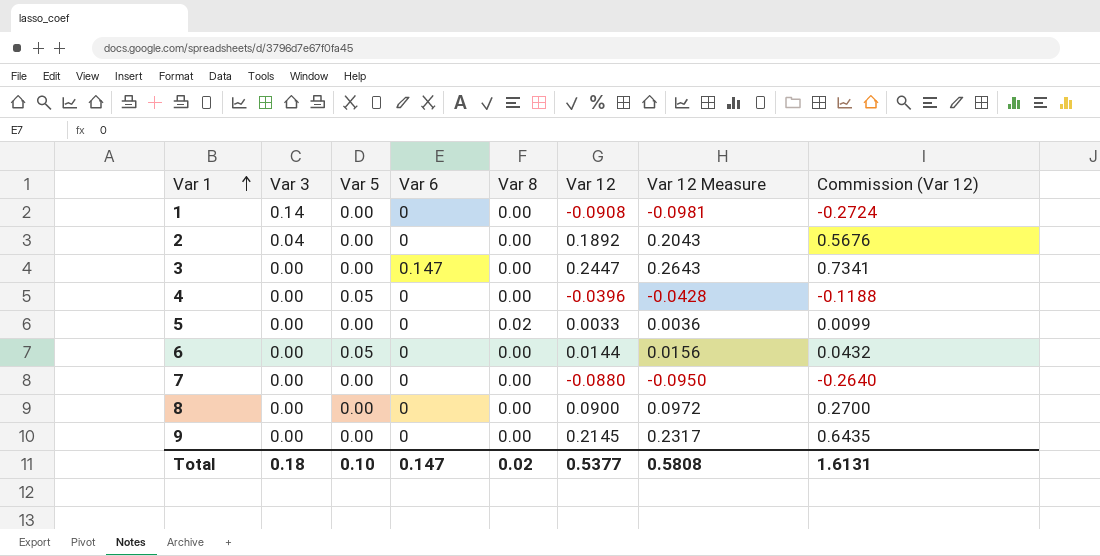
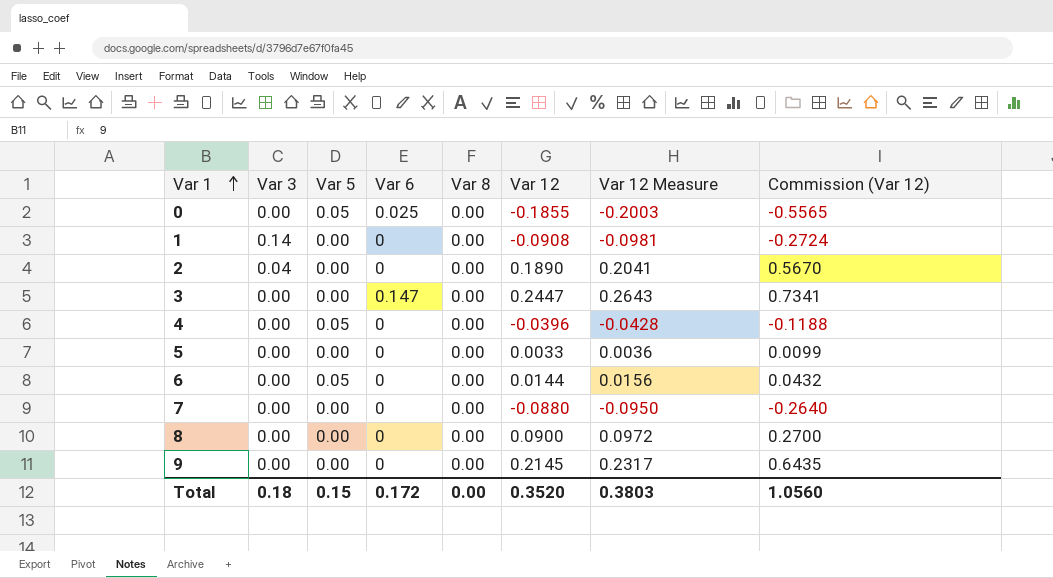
row 0: none -> 0.00 | 0.05 | 0.025 | 0.00 | -0.1855 | -0.2003 | -0.5565
2 | Var 12: 0.1892 -> 0.1890
2 | Var 12 Measure: 0.2043 -> 0.2041
2 | Commission (Var 12): 0.5676 -> 0.5670
5 | Var 8: 0.02 -> 0.00
Total | Var 5: 0.10 -> 0.15
Total | Var 6: 0.147 -> 0.172
Total | Var 8: 0.02 -> 0.00
Total | Var 12: 0.5377 -> 0.3520
Total | Var 12 Measure: 0.5808 -> 0.3803
Total | Commission (Var 12): 1.6131 -> 1.0560

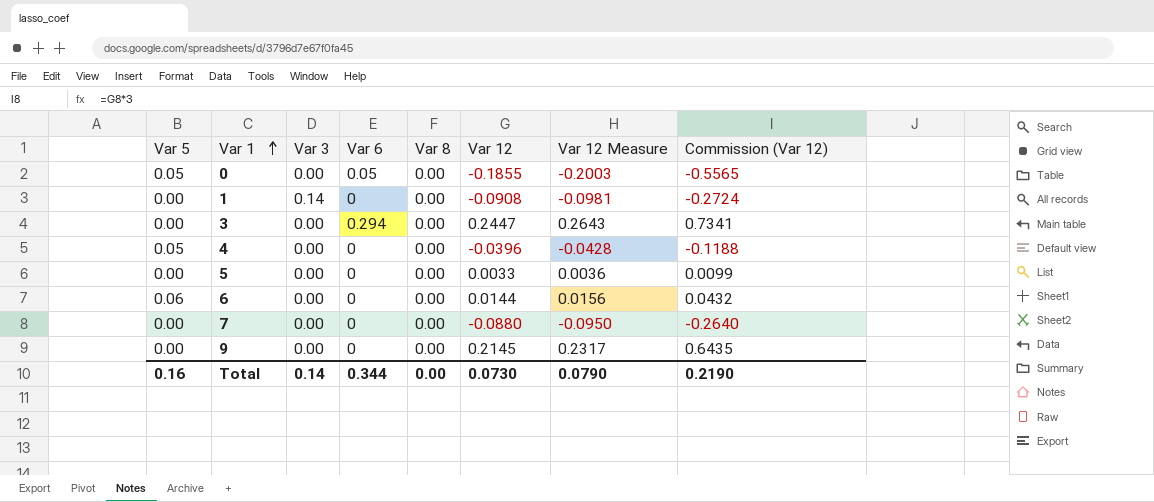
column Var 5 | position: 3 -> 1
row 2: 0.04 | 0.00 | 0 | 0.00 | 0.1890 | 0.2041 | 0.5670 -> none
row 8: 0.00 | 0.00 | 0 | 0.00 | 0.0900 | 0.0972 | 0.2700 -> none
0 | Var 6: 0.025 -> 0.05
3 | Var 6: 0.147 -> 0.294
6 | Var 5: 0.05 -> 0.06
Total | Var 5: 0.15 -> 0.16
Total | Var 3: 0.18 -> 0.14
Total | Var 6: 0.172 -> 0.344
Total | Var 12: 0.3520 -> 0.0730
Total | Var 12 Measure: 0.3803 -> 0.0790
Total | Commission (Var 12): 1.0560 -> 0.2190

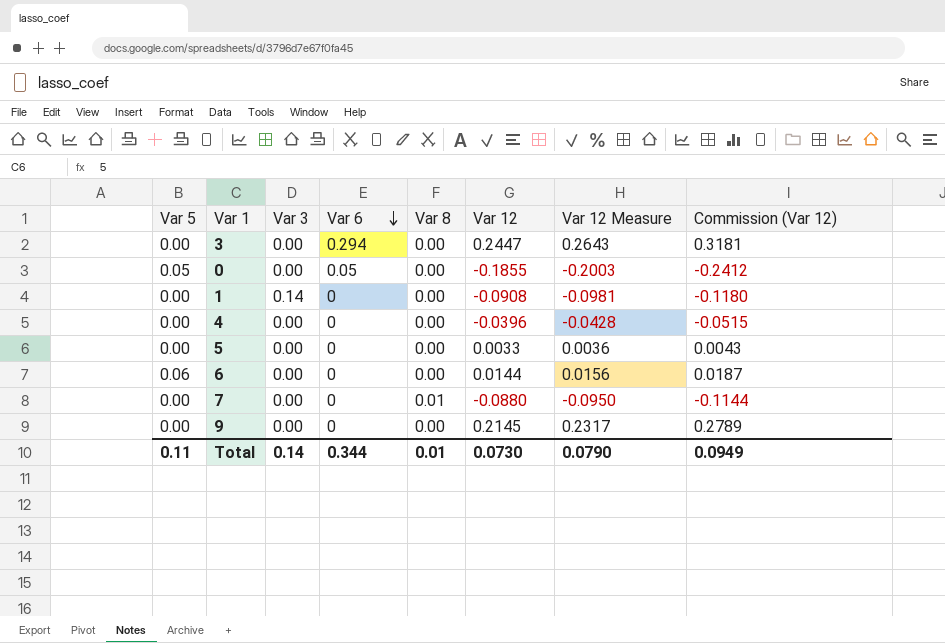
row order: Var 1 ascending -> Var 6 descending
column Commission (Var 12) | formula: [Var 12] * 3 -> [Var 12] * 1.3
4 | Var 5: 0.05 -> 0.00
7 | Var 8: 0.00 -> 0.01
Total | Var 5: 0.16 -> 0.11
Total | Var 8: 0.00 -> 0.01
Total | Commission (Var 12): 0.2190 -> 0.0949

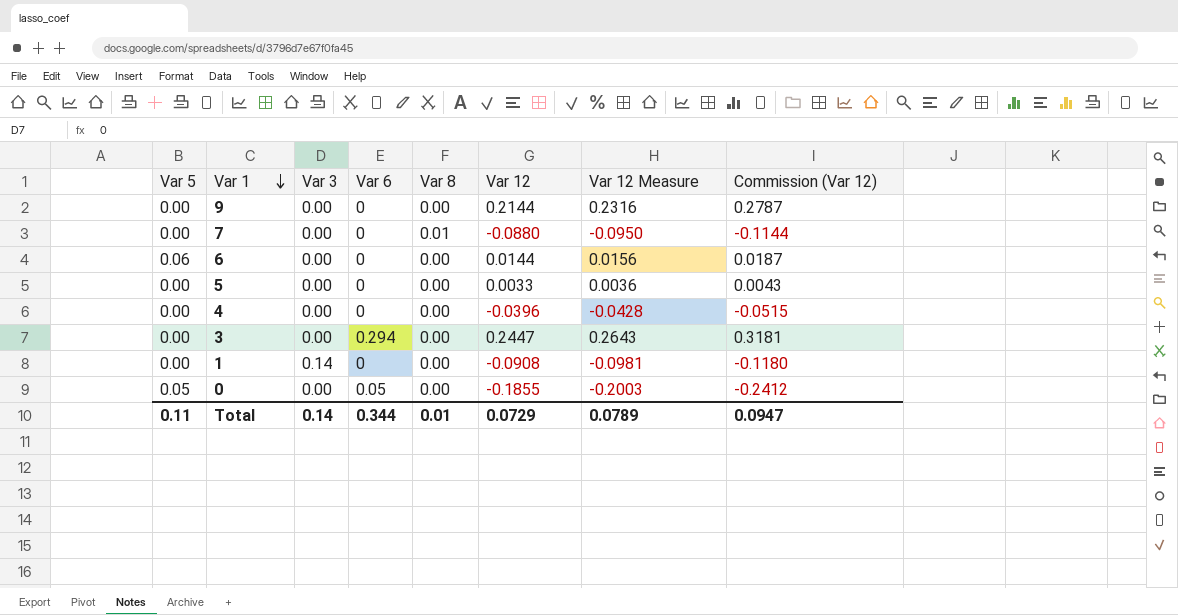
row order: Var 6 descending -> Var 1 descending
9 | Var 12: 0.2145 -> 0.2144
9 | Var 12 Measure: 0.2317 -> 0.2316
9 | Commission (Var 12): 0.2789 -> 0.2787
Total | Var 12: 0.0730 -> 0.0729
Total | Var 12 Measure: 0.0790 -> 0.0789
Total | Commission (Var 12): 0.0949 -> 0.0947

